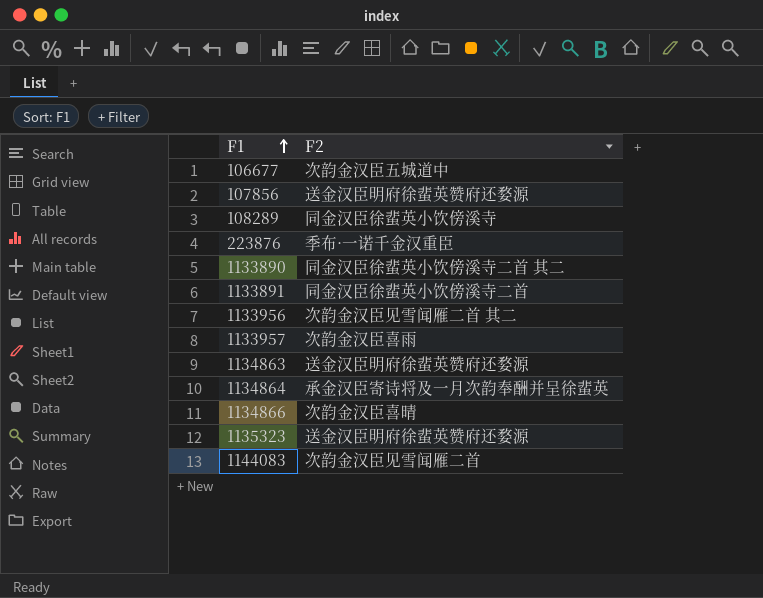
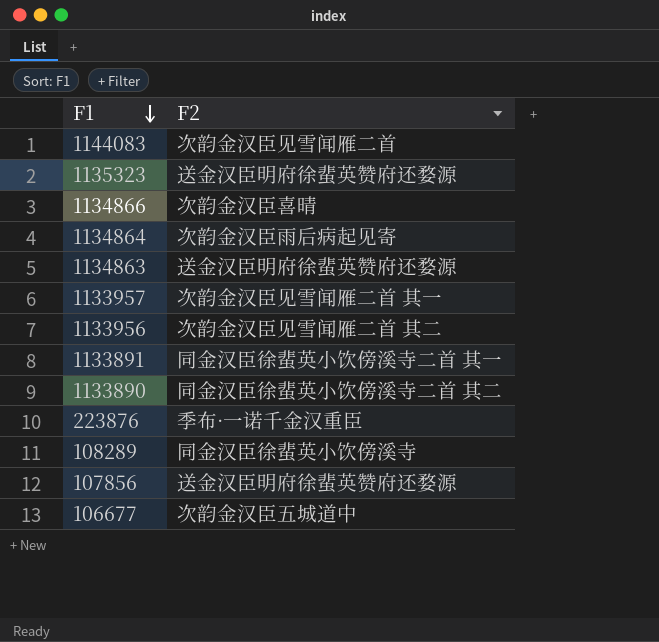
row order: F1 ascending -> F1 descending
1134864 | F2: 承金汉臣寄诗将及一月次韵奉酬并呈徐蜚英 -> 次韵金汉臣雨后病起见寄
1133957 | F2: 次韵金汉臣喜雨 -> 次韵金汉臣见雪闻雁二首 其一
1133891 | F2: 同金汉臣徐蜚英小饮傍溪寺二首 -> 同金汉臣徐蜚英小饮傍溪寺二首 其一

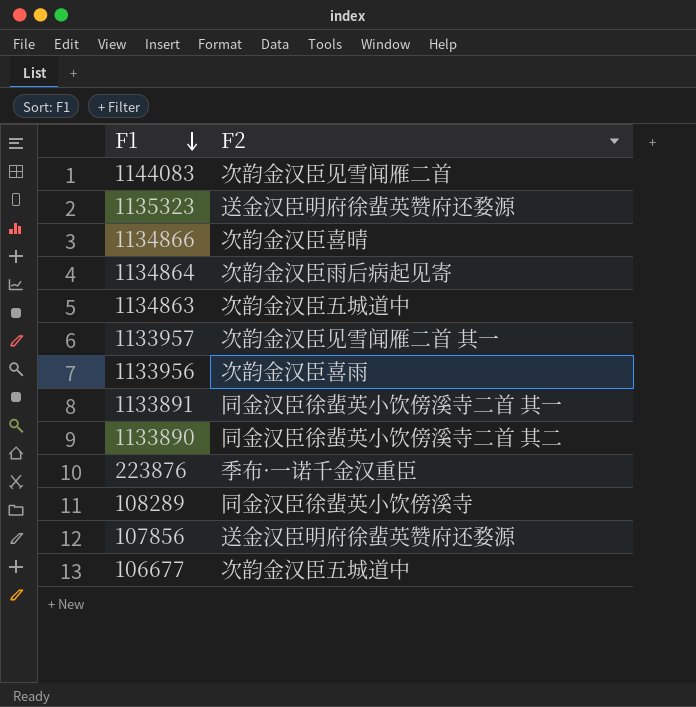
1134863 | F2: 送金汉臣明府徐蜚英赞府还婺源 -> 次韵金汉臣五城道中
1133956 | F2: 次韵金汉臣见雪闻雁二首 其二 -> 次韵金汉臣喜雨

